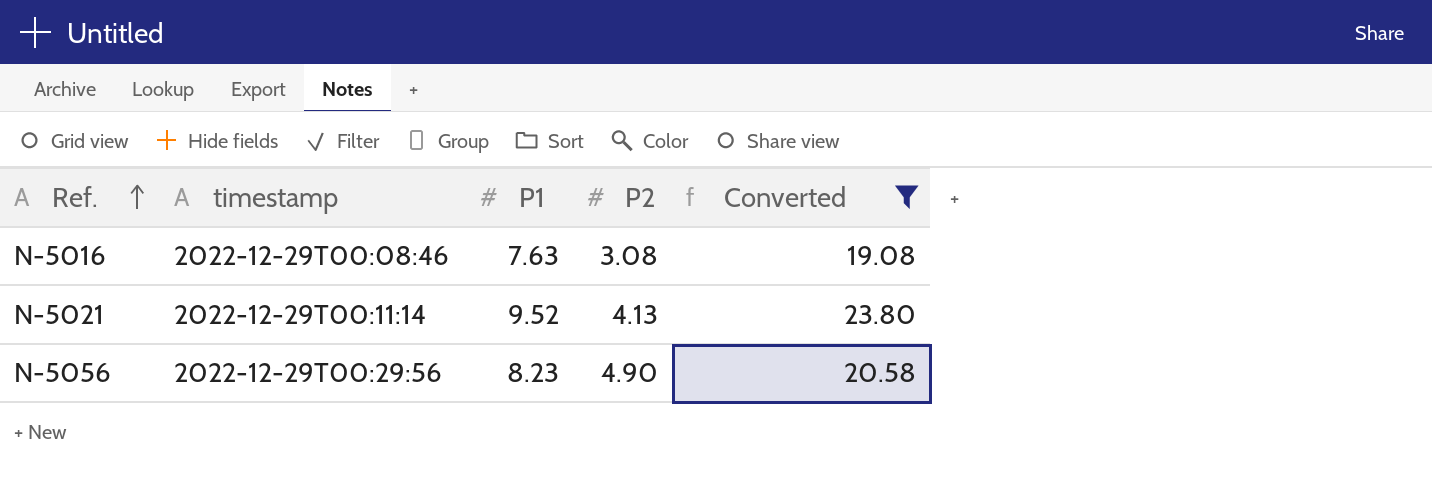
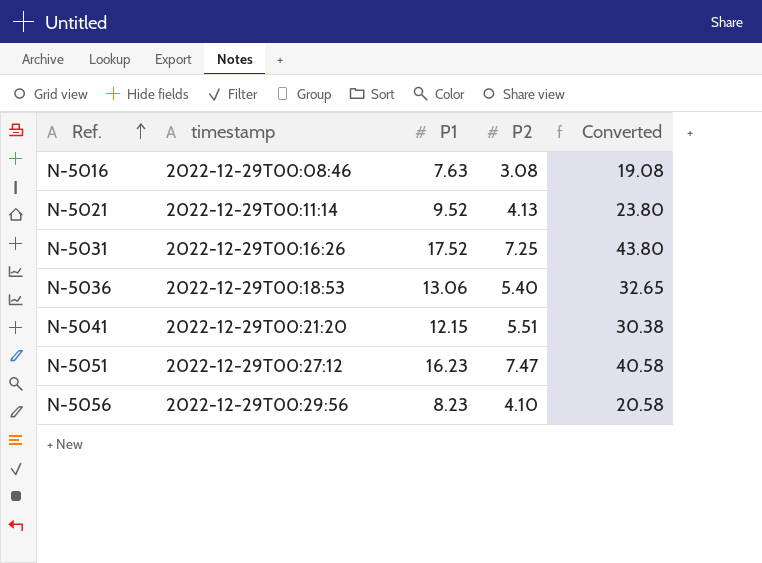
filter: Converted <= 23.80 -> none
N-5056 | P2: 4.90 -> 4.10

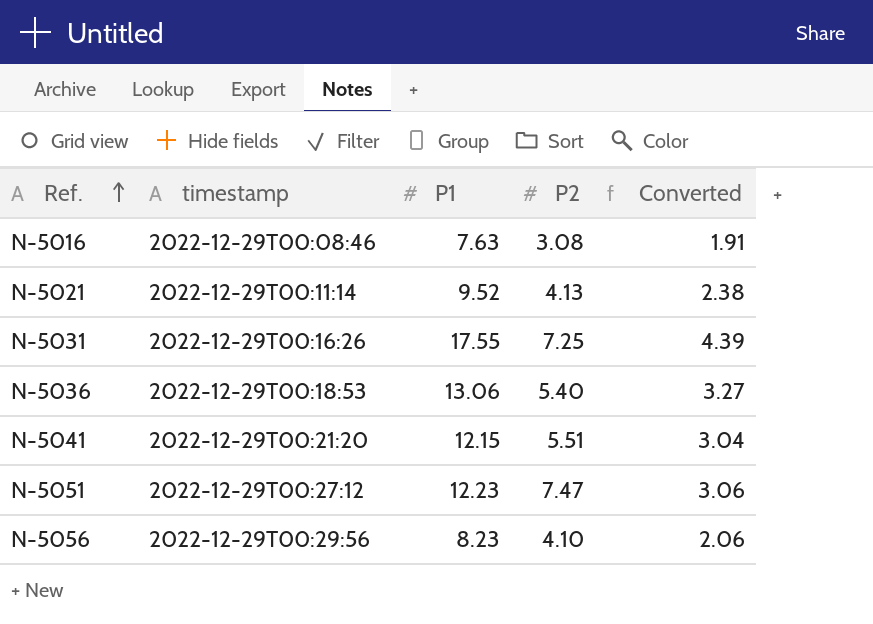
column Converted | formula: [P1] * 2.5 -> [P1] * 0.25
N-5031 | P1: 17.52 -> 17.55
N-5051 | P1: 16.23 -> 12.23

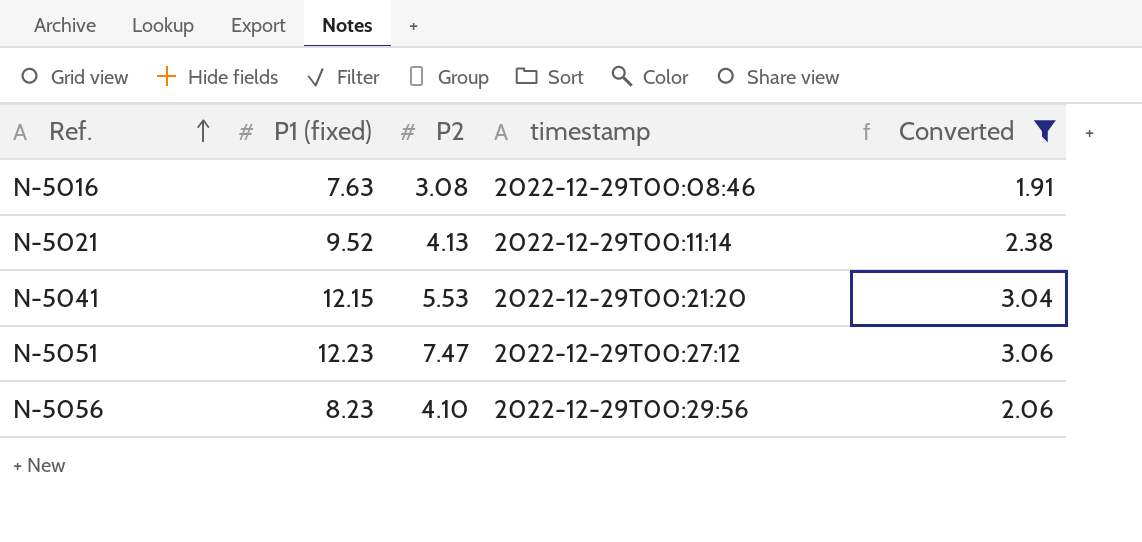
filter: none -> Converted <= 3.06
column name: P1 -> P1 (fixed)
column timestamp | position: 2 -> 4
N-5041 | P2: 5.51 -> 5.53

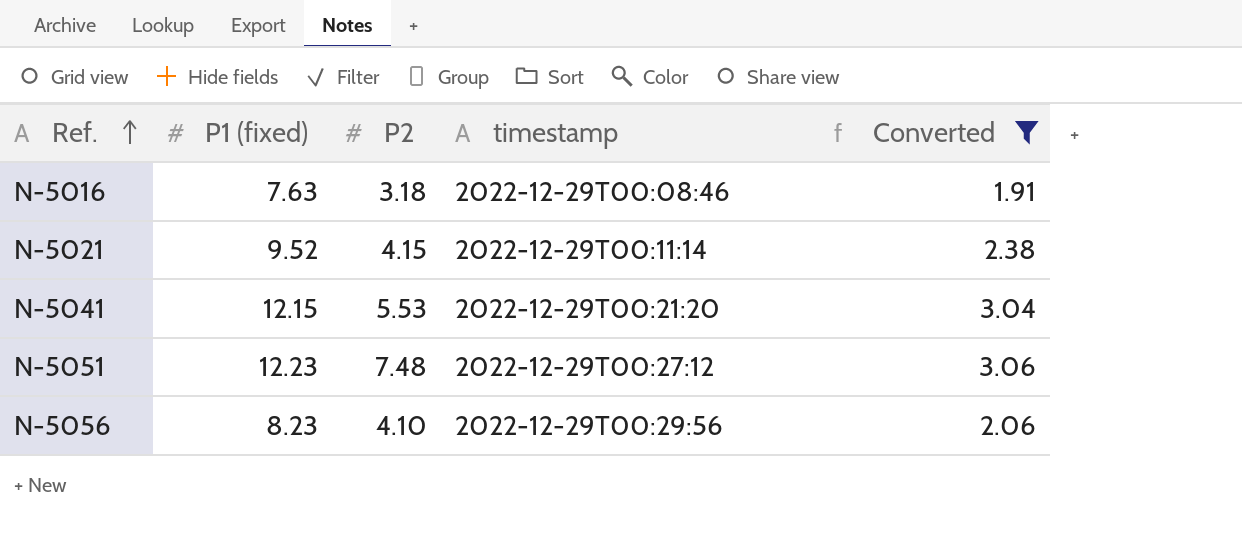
N-5016 | P2: 3.08 -> 3.18
N-5021 | P2: 4.13 -> 4.15
N-5051 | P2: 7.47 -> 7.48

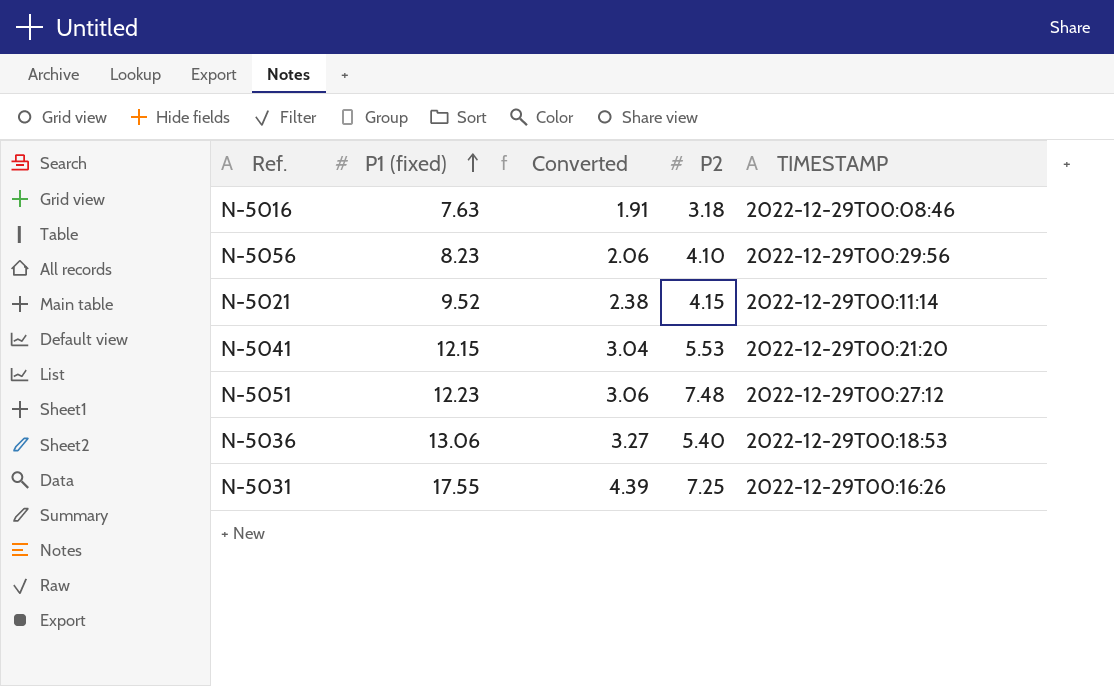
filter: Converted <= 3.06 -> none
row order: Ref. ascending -> P1 (fixed) ascending
column Converted | position: 5 -> 3
column name: timestamp -> TIMESTAMP

